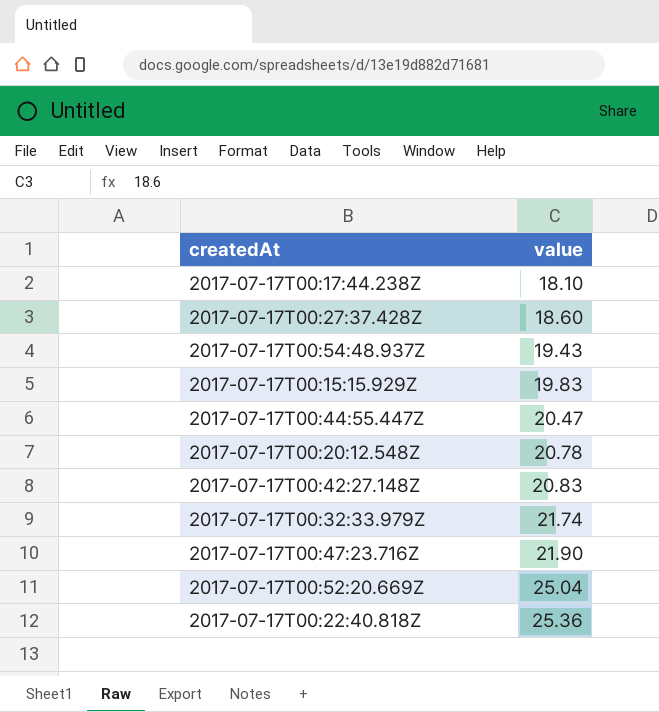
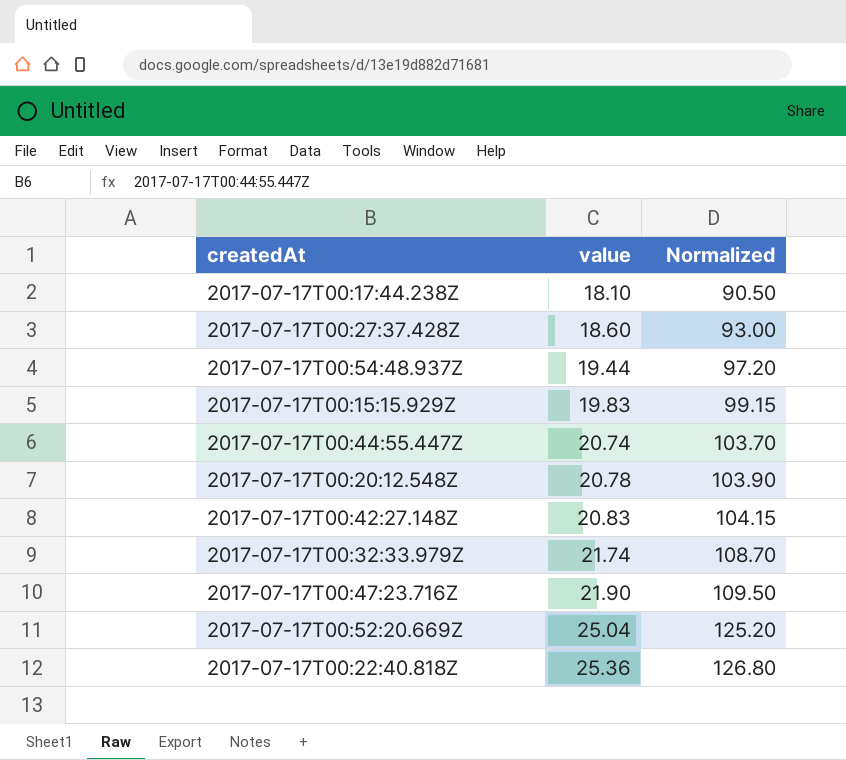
column Normalized | formula: none -> [value] * 5
2017-07-17T00:54:48.937Z | value: 19.43 -> 19.44
2017-07-17T00:44:55.447Z | value: 20.47 -> 20.74

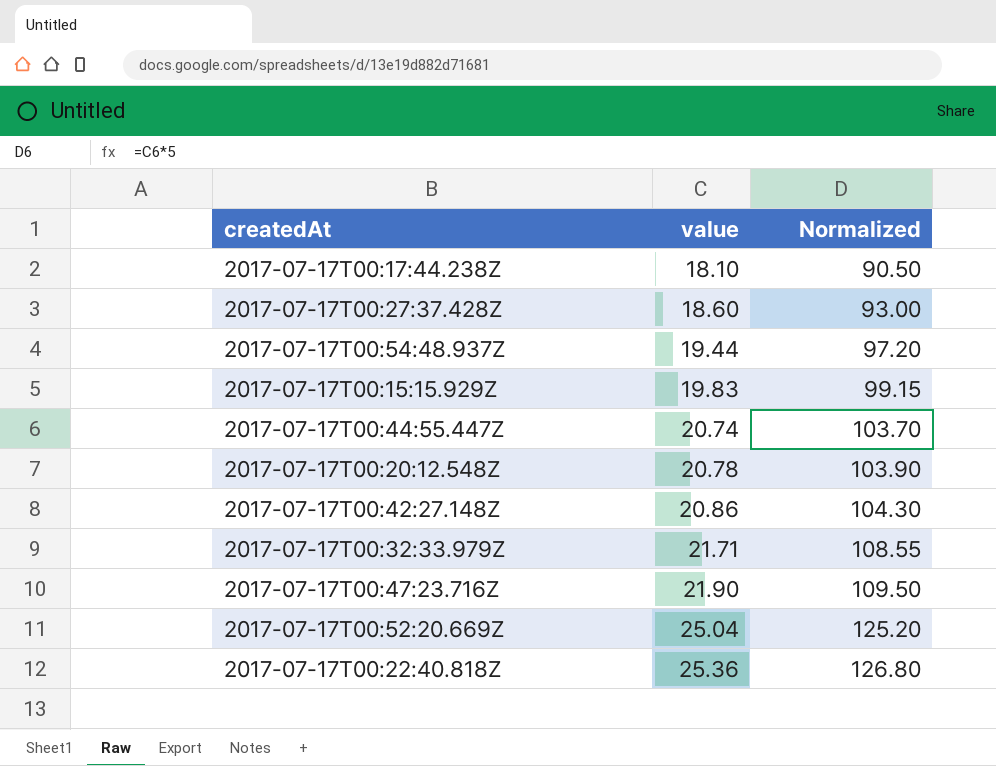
2017-07-17T00:42:27.148Z | value: 20.83 -> 20.86
2017-07-17T00:42:27.148Z | Normalized: 104.15 -> 104.30
2017-07-17T00:32:33.979Z | value: 21.74 -> 21.71
2017-07-17T00:32:33.979Z | Normalized: 108.70 -> 108.55

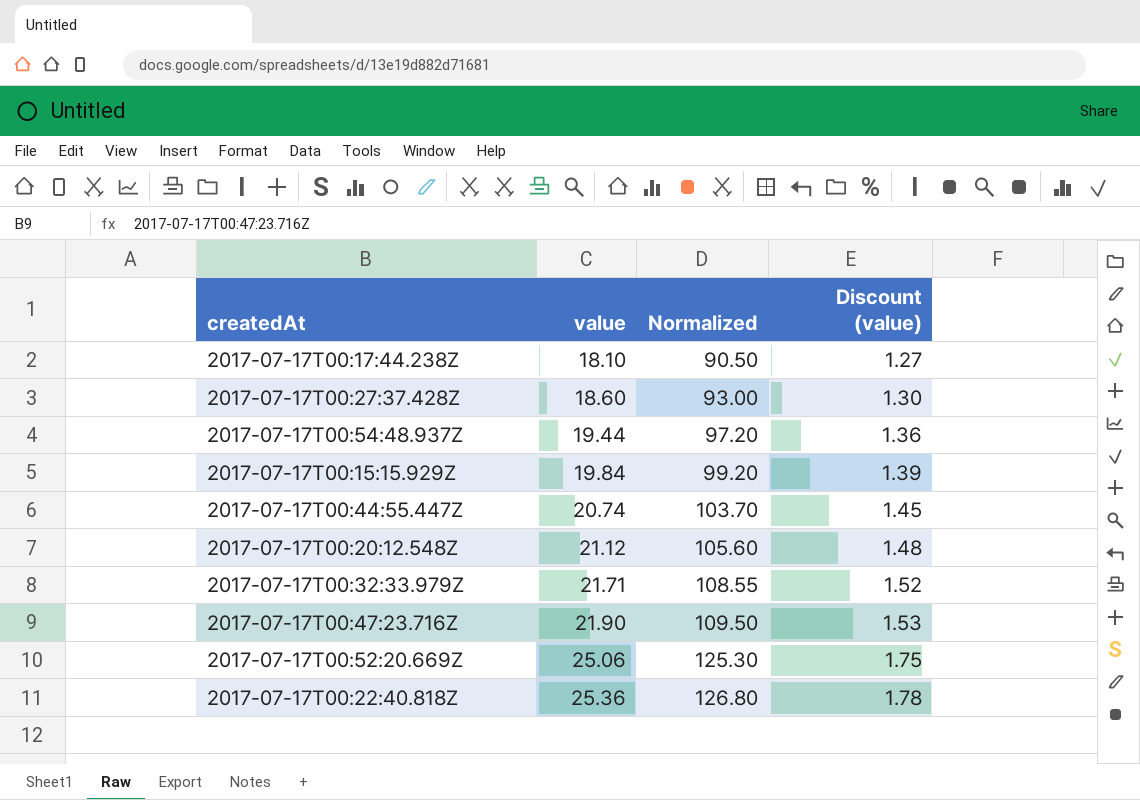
column Discount (value) | formula: none -> [value] * 0.07
row 2017-07-17T00:42:27.148Z: 20.86 | 104.30 -> none
2017-07-17T00:15:15.929Z | value: 19.83 -> 19.84
2017-07-17T00:15:15.929Z | Normalized: 99.15 -> 99.20
2017-07-17T00:20:12.548Z | value: 20.78 -> 21.12
2017-07-17T00:20:12.548Z | Normalized: 103.90 -> 105.60
2017-07-17T00:52:20.669Z | value: 25.04 -> 25.06
2017-07-17T00:52:20.669Z | Normalized: 125.20 -> 125.30

